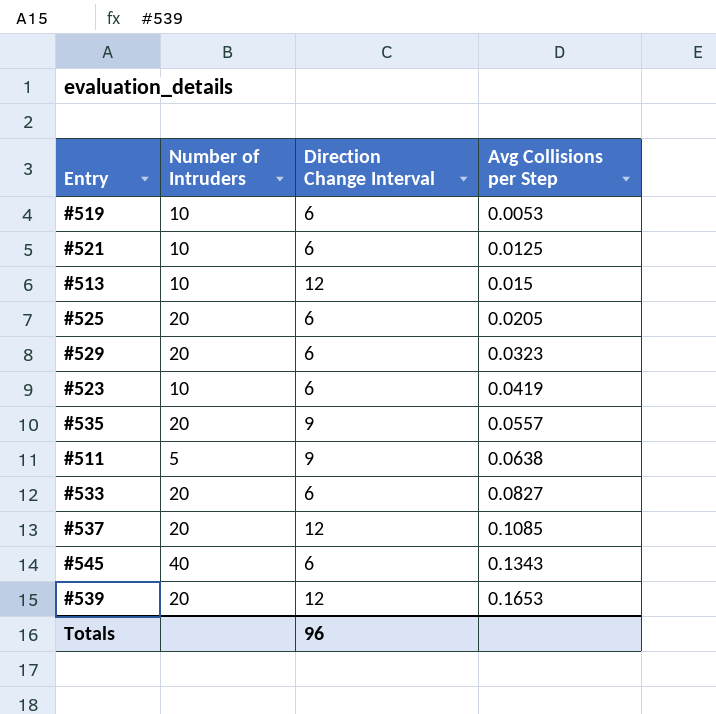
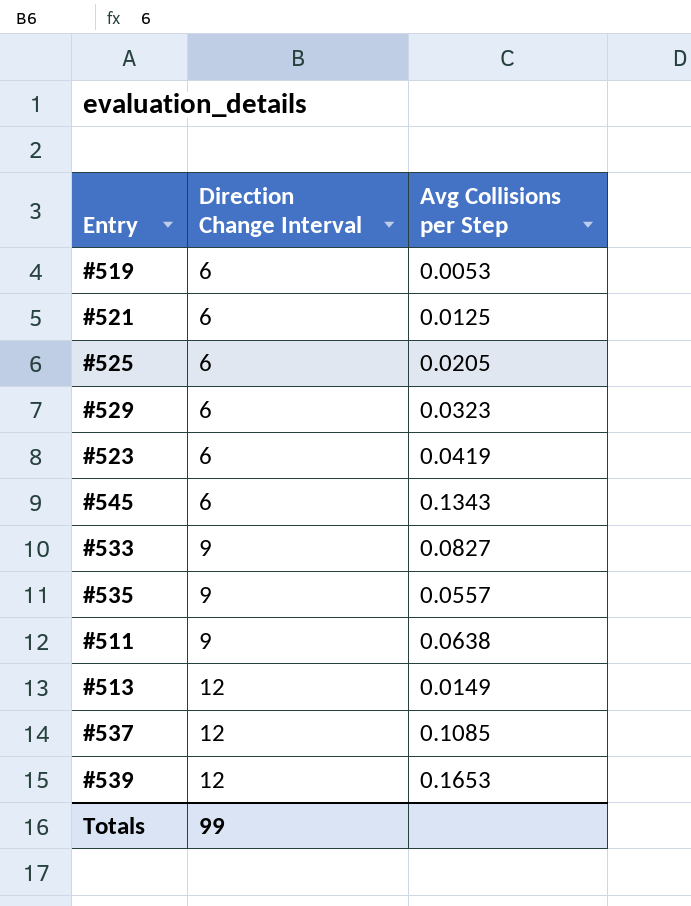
row order: Avg Collisions per Step ascending -> Direction Change Interval ascending
column Number of Intruders | position: 2 -> none
#533 | Direction Change Interval: 6 -> 9
#513 | Avg Collisions per Step: 0.015 -> 0.0149
Totals | Direction Change Interval: 96 -> 99

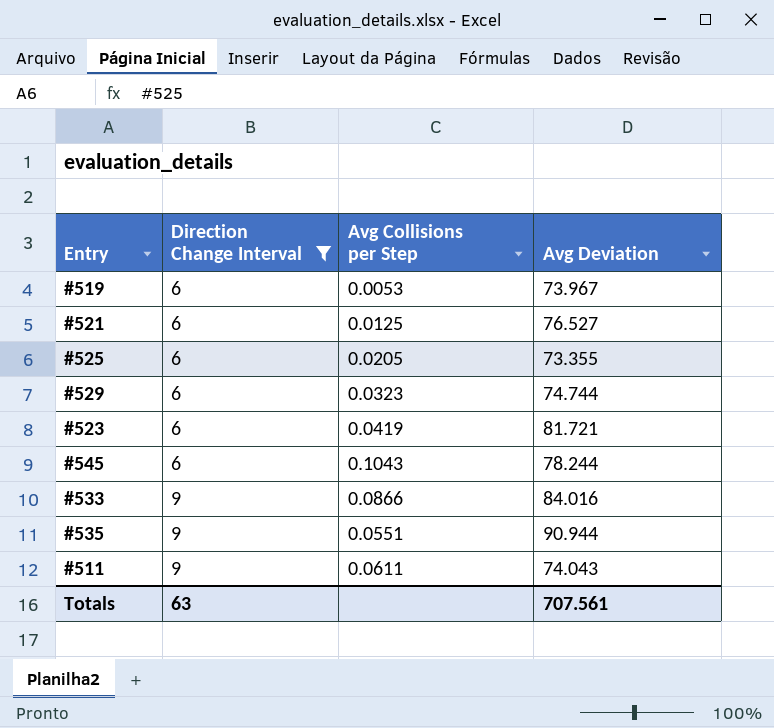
filter: none -> Direction Change Interval != 12
column Avg Deviation | position: none -> 4
#545 | Avg Collisions per Step: 0.1343 -> 0.1043
#533 | Avg Collisions per Step: 0.0827 -> 0.0866
#535 | Avg Collisions per Step: 0.0557 -> 0.0551
#511 | Avg Collisions per Step: 0.0638 -> 0.0611
Totals | Direction Change Interval: 99 -> 63

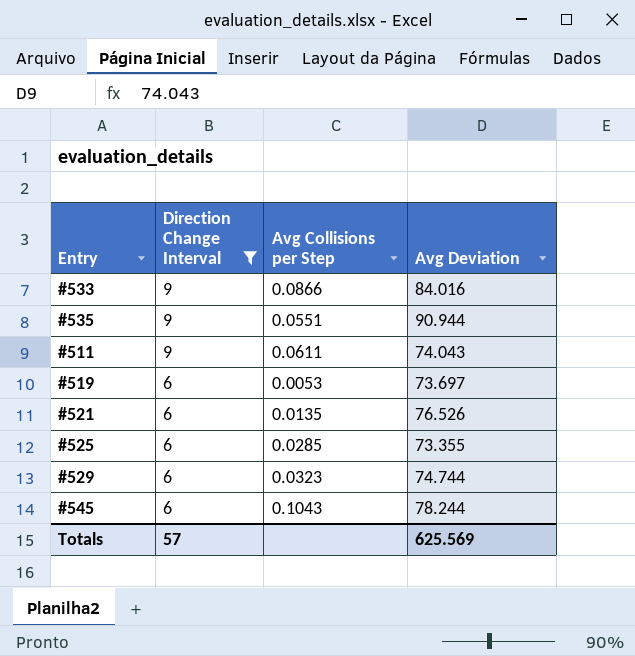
row order: Direction Change Interval ascending -> Direction Change Interval descending
row #523: 6 | 0.0419 | 81.721 -> none
#519 | Avg Deviation: 73.967 -> 73.697
#521 | Avg Collisions per Step: 0.0125 -> 0.0135
#521 | Avg Deviation: 76.527 -> 76.526
#525 | Avg Collisions per Step: 0.0205 -> 0.0285
Totals | Direction Change Interval: 63 -> 57
Totals | Avg Deviation: 707.561 -> 625.569

